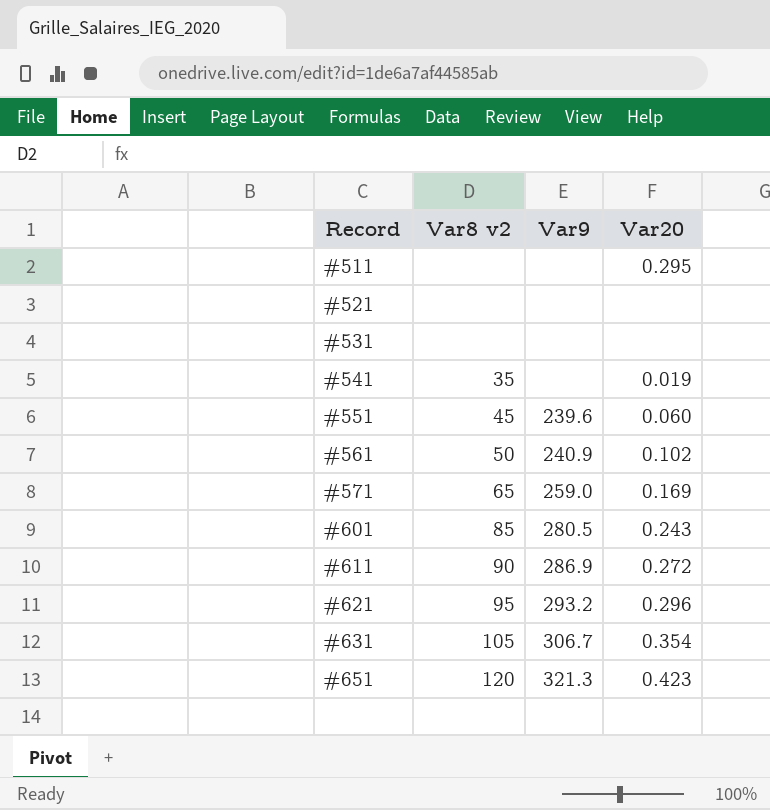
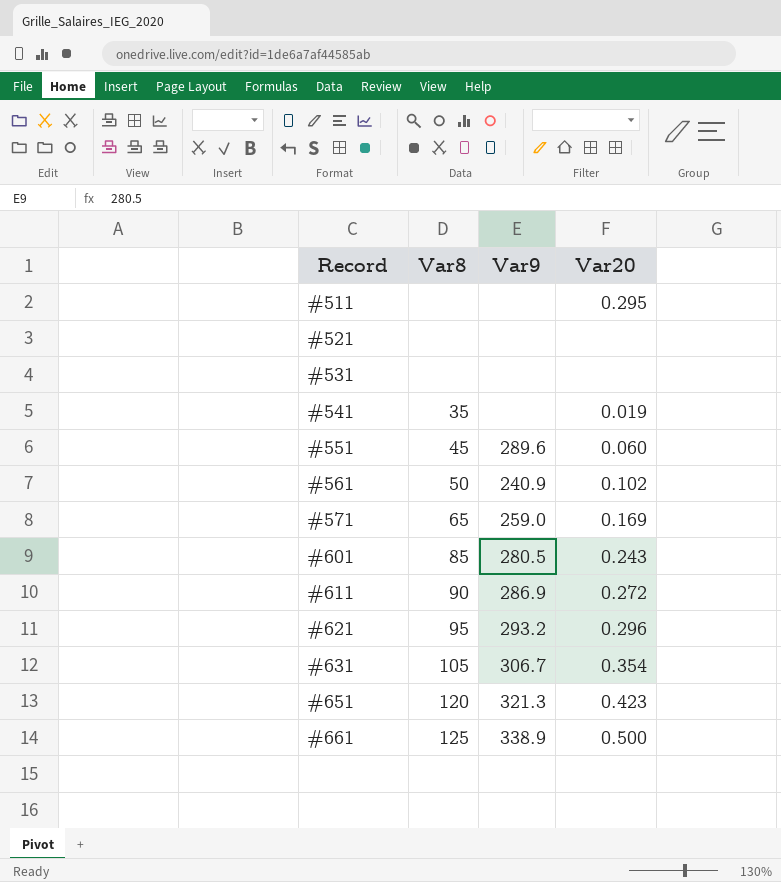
column name: Var8 v2 -> Var8
#551 | Var9: 239.6 -> 289.6
row #661: none -> 125 | 338.9 | 0.500

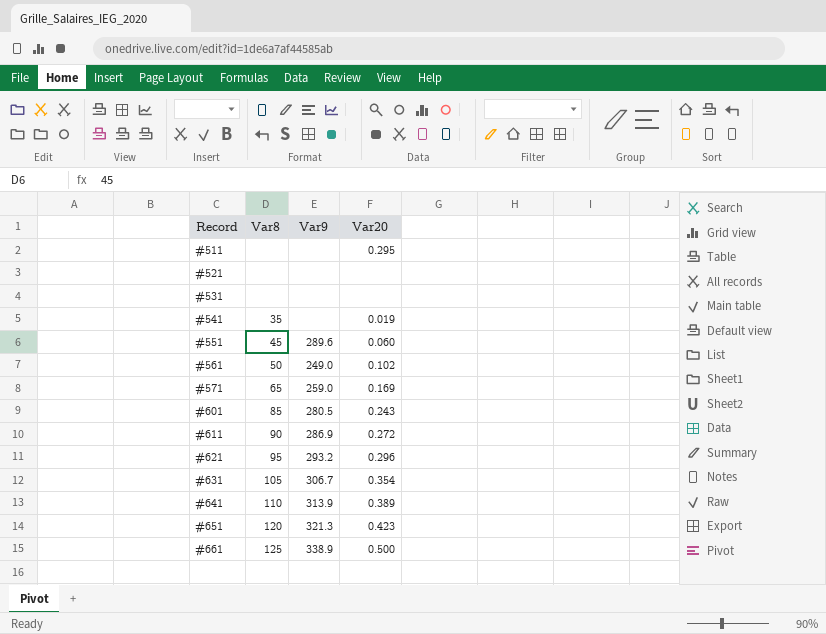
#561 | Var9: 240.9 -> 249.0
row #641: none -> 110 | 313.9 | 0.389

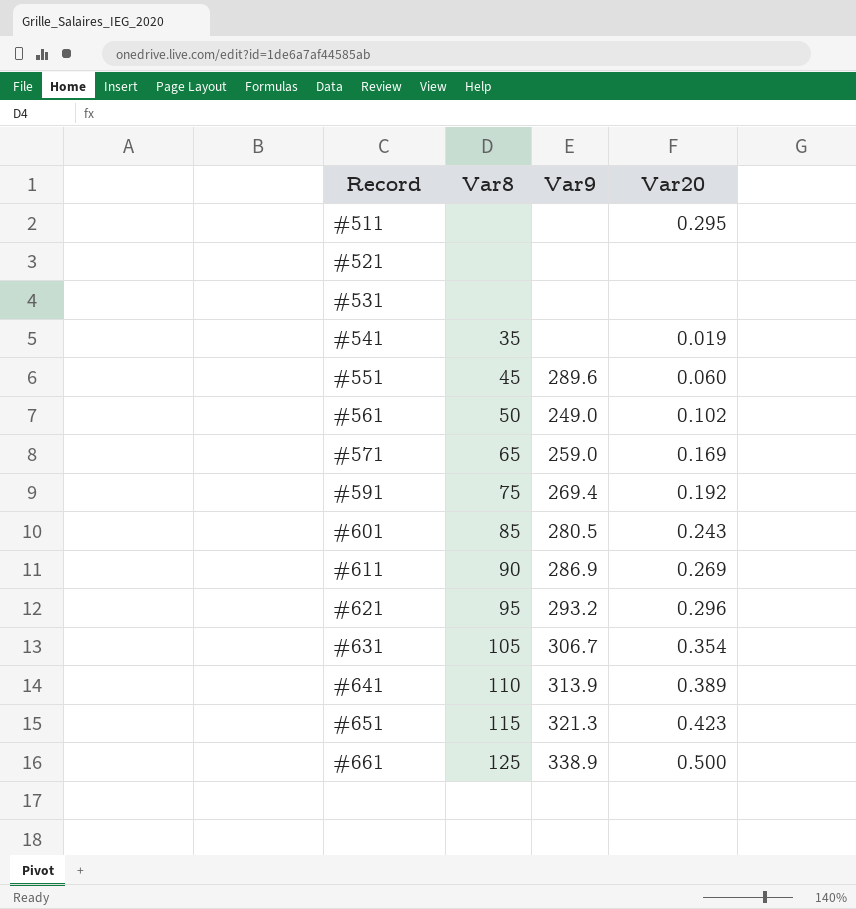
row #591: none -> 75 | 269.4 | 0.192
#611 | Var20: 0.272 -> 0.269
#651 | Var8: 120 -> 115

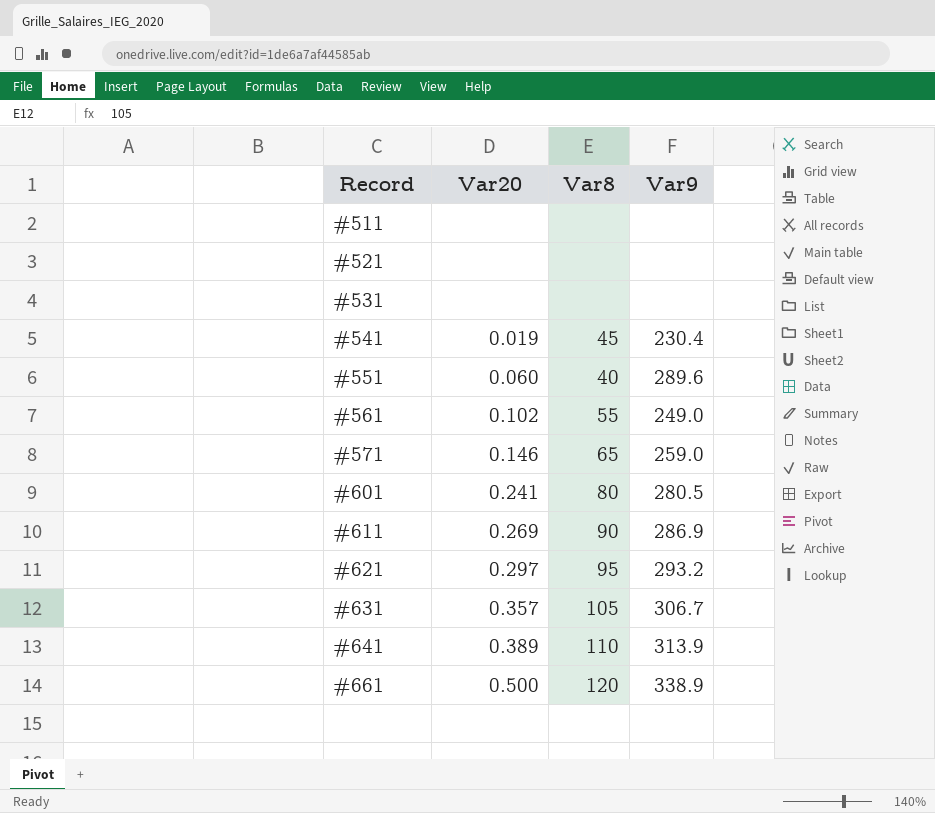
column Var20 | position: 4 -> 2
row #591: 75 | 269.4 | 0.192 -> none
row #651: 115 | 321.3 | 0.423 -> none
#511 | Var20: 0.295 -> none
#541 | Var8: 35 -> 45
#541 | Var9: none -> 230.4
#551 | Var8: 45 -> 40
#561 | Var8: 50 -> 55
#571 | Var20: 0.169 -> 0.146
#601 | Var20: 0.243 -> 0.241
#601 | Var8: 85 -> 80
#621 | Var20: 0.296 -> 0.297
#631 | Var20: 0.354 -> 0.357
#661 | Var8: 125 -> 120

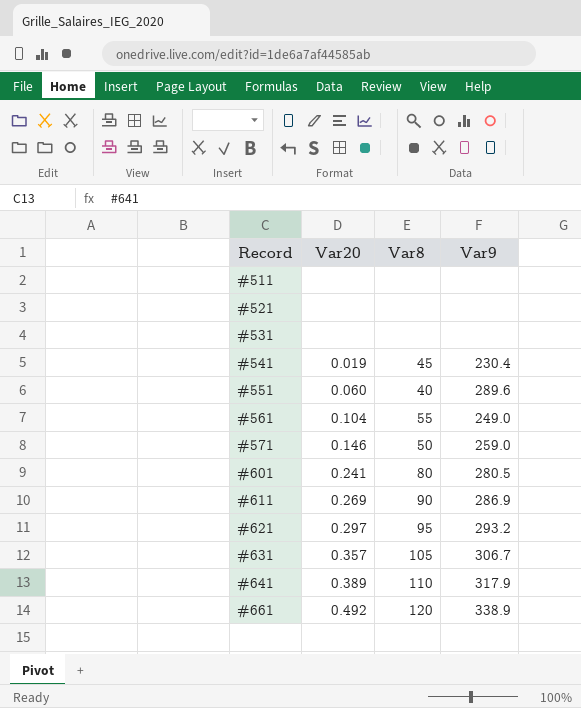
#561 | Var20: 0.102 -> 0.104
#571 | Var8: 65 -> 50
#641 | Var9: 313.9 -> 317.9
#661 | Var20: 0.500 -> 0.492

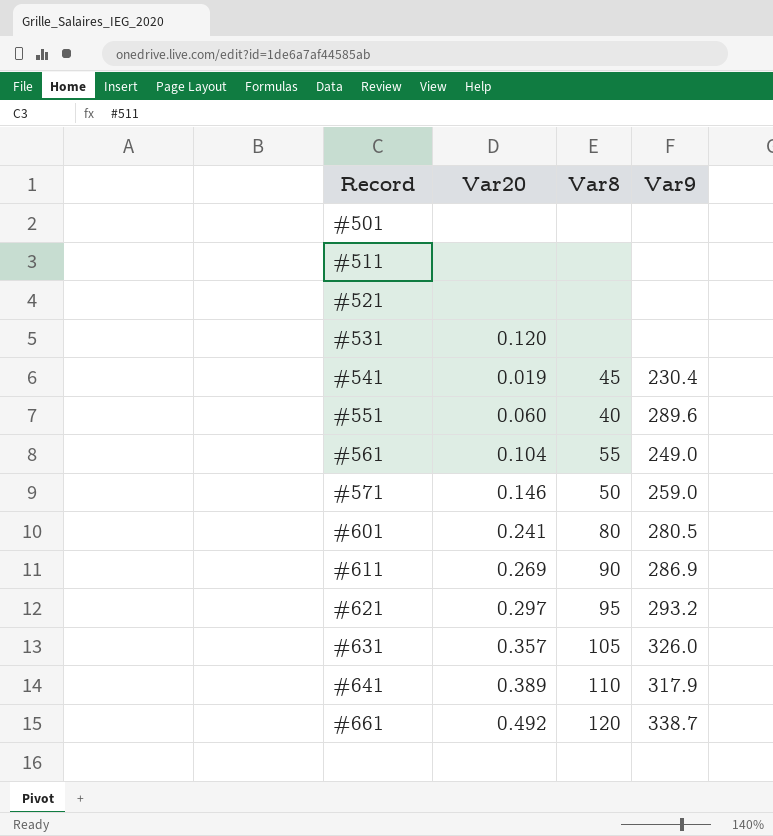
row #501: none -> none | none | none
#531 | Var20: none -> 0.120
#631 | Var9: 306.7 -> 326.0
#661 | Var9: 338.9 -> 338.7

